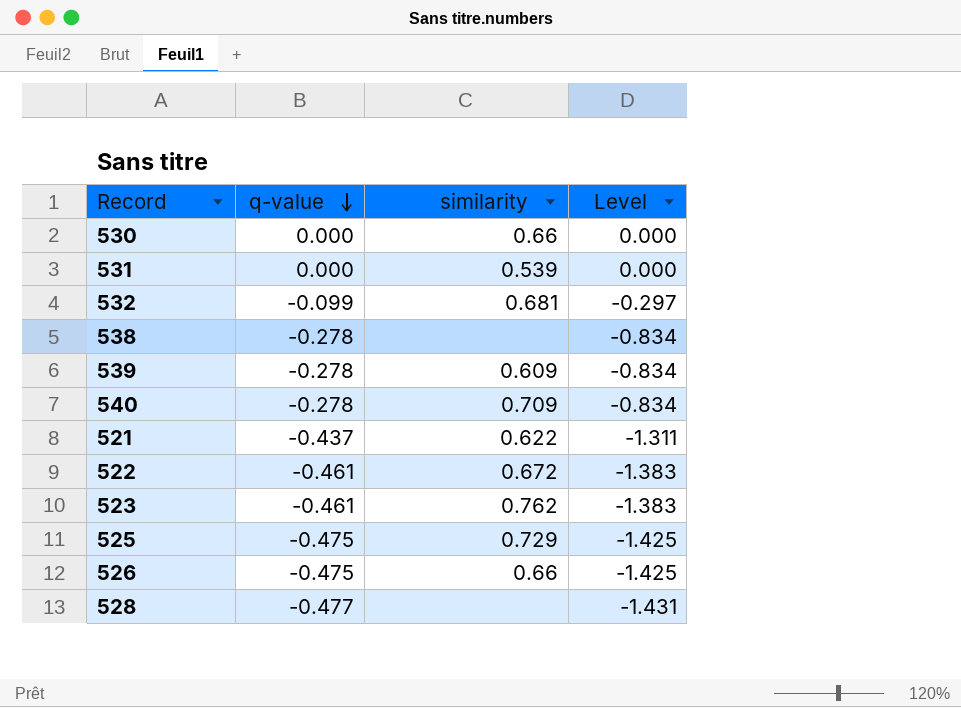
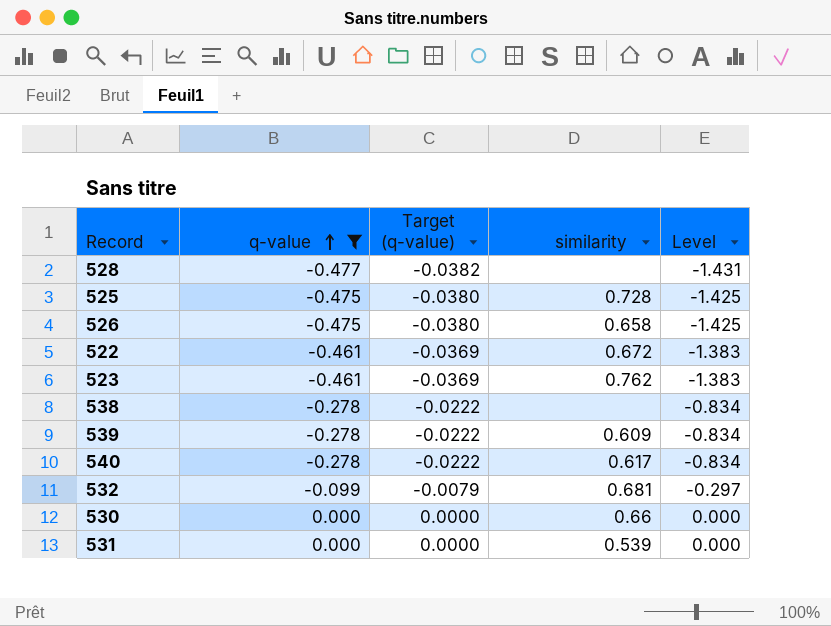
filter: none -> q-value != -0.437
row order: q-value descending -> q-value ascending
column Target (q-value) | formula: none -> [q-value] * 0.08
525 | similarity: 0.729 -> 0.728
526 | similarity: 0.66 -> 0.658
540 | similarity: 0.709 -> 0.617

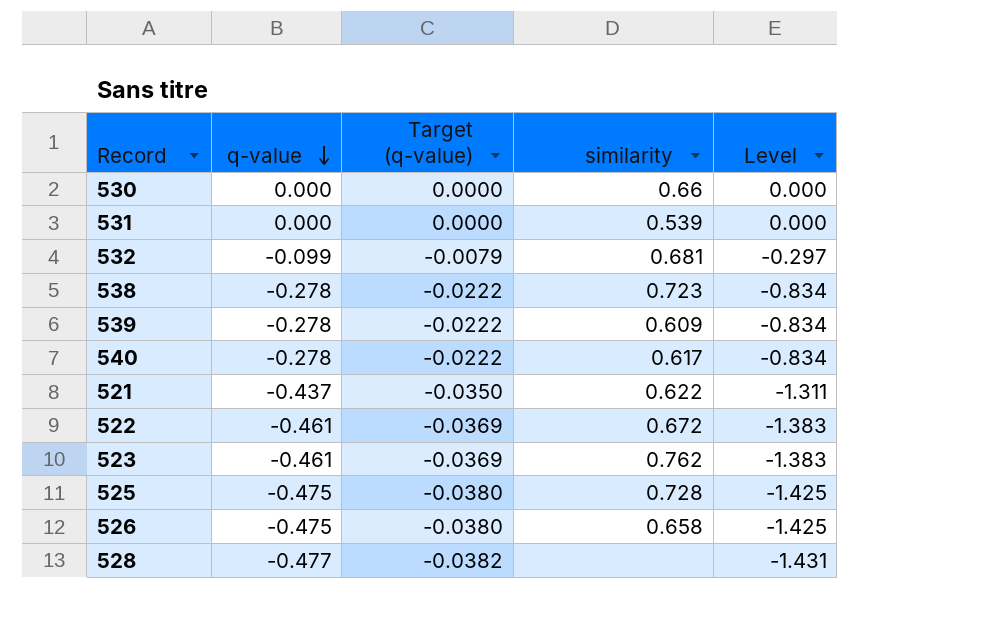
filter: q-value != -0.437 -> none
row order: q-value ascending -> q-value descending
538 | similarity: none -> 0.723

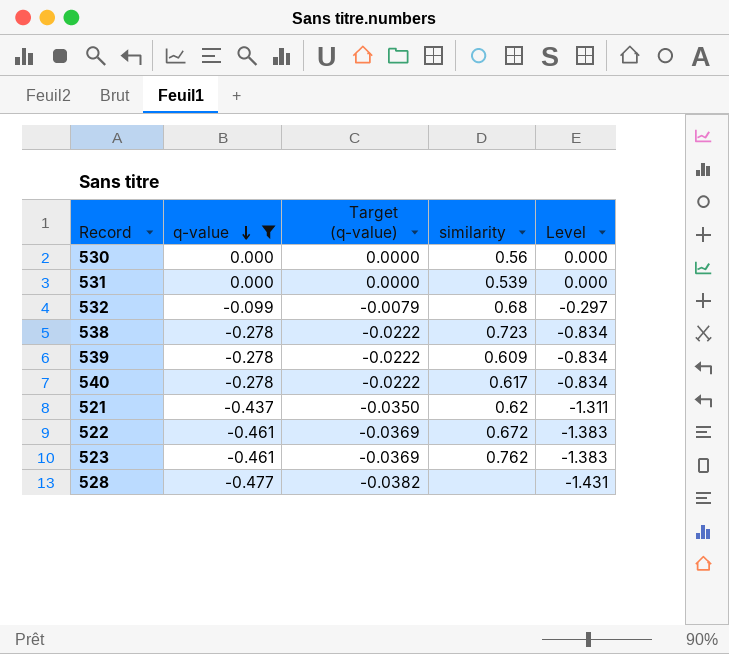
filter: none -> q-value != -0.475
530 | similarity: 0.66 -> 0.56
532 | similarity: 0.681 -> 0.68
521 | similarity: 0.622 -> 0.62

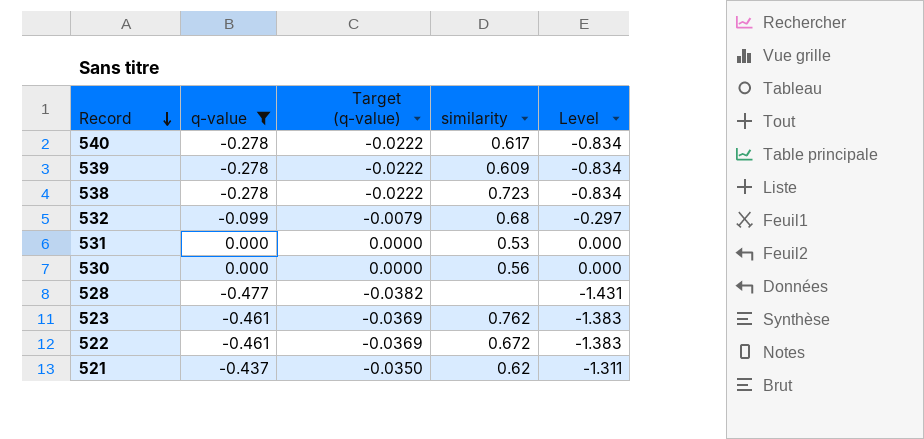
row order: q-value descending -> Record descending
531 | similarity: 0.539 -> 0.53

